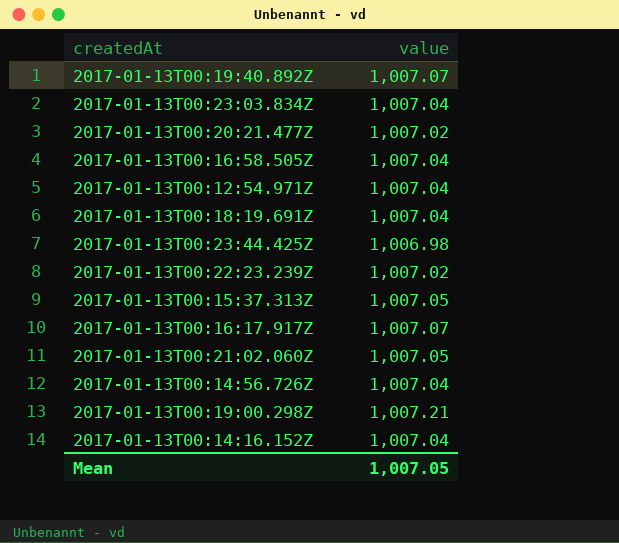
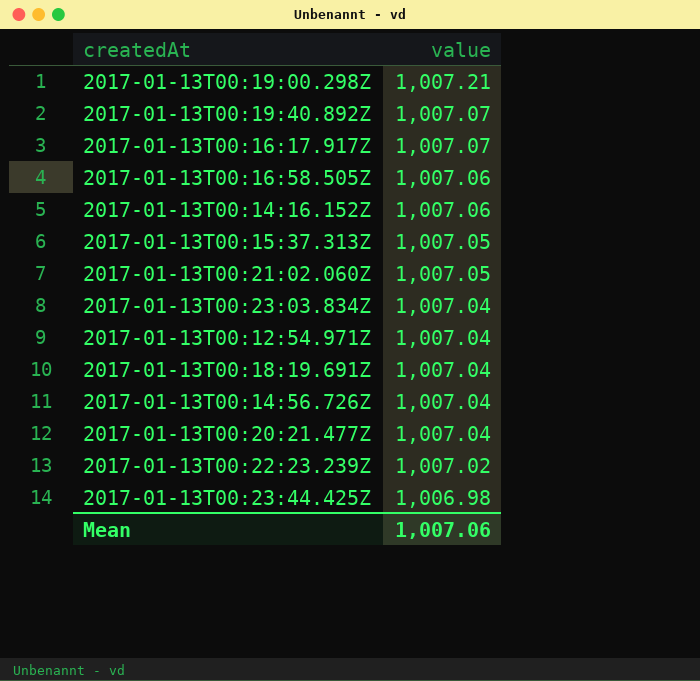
row order: none -> value descending
2017-01-13T00:16:58.505Z | value: 1,007.04 -> 1,007.06
2017-01-13T00:14:16.152Z | value: 1,007.04 -> 1,007.06
2017-01-13T00:20:21.477Z | value: 1,007.02 -> 1,007.04
Mean | value: 1,007.05 -> 1,007.06

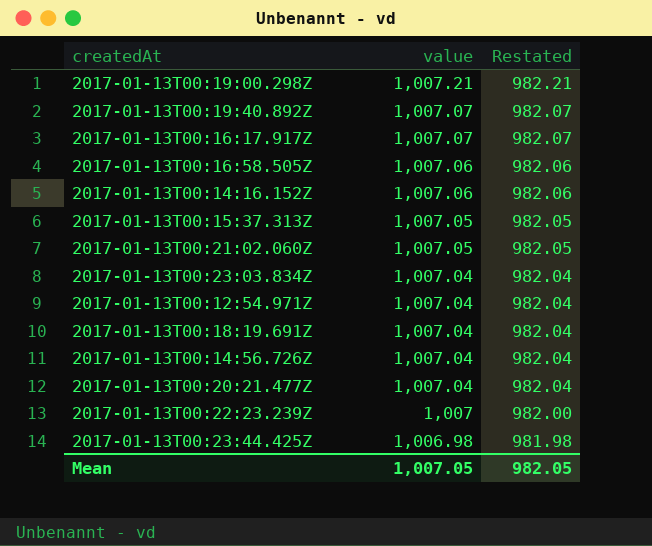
column Restated | formula: none -> [value] - 25
2017-01-13T00:22:23.239Z | value: 1,007.02 -> 1,007
Mean | value: 1,007.06 -> 1,007.05

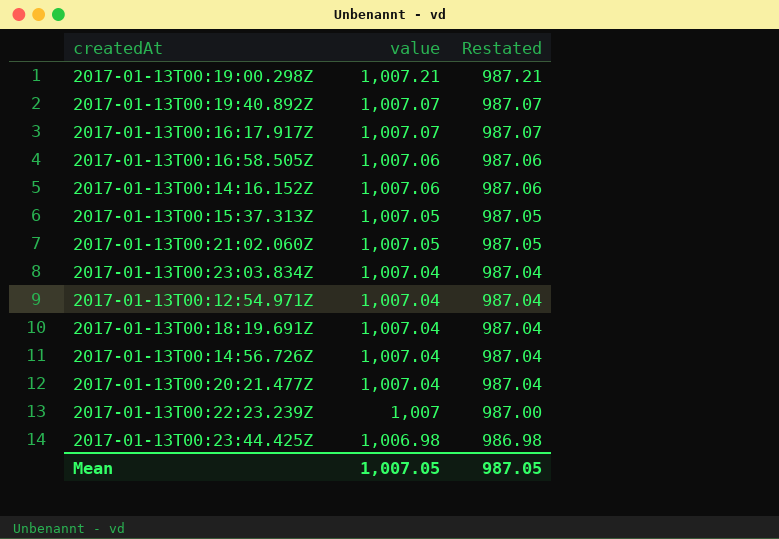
column Restated | formula: [value] - 25 -> [value] - 20
Mean | Restated: 982.05 -> 987.05

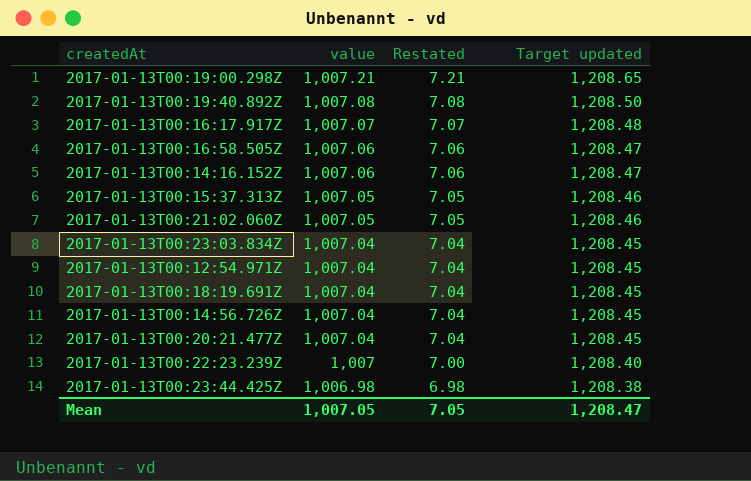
column Restated | formula: [value] - 20 -> [value] - 1000
column Target updated | formula: none -> [value] * 1.2
2017-01-13T00:19:40.892Z | value: 1,007.07 -> 1,007.08
Mean | Restated: 987.05 -> 7.05

